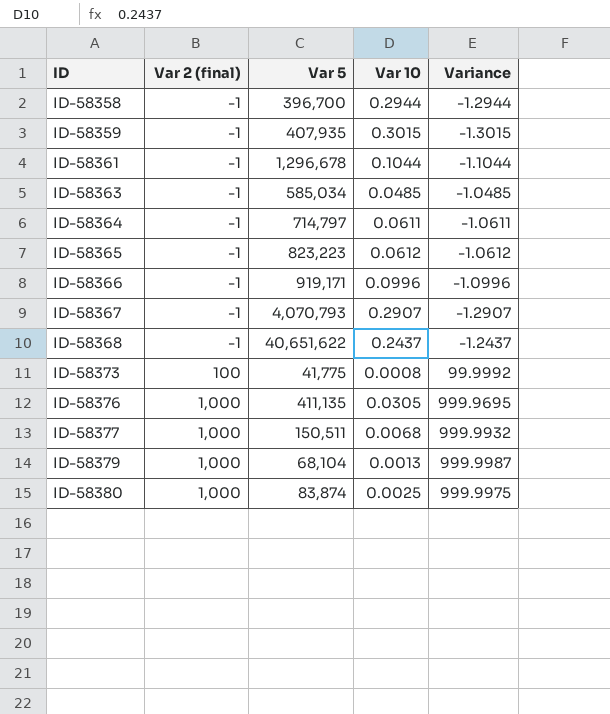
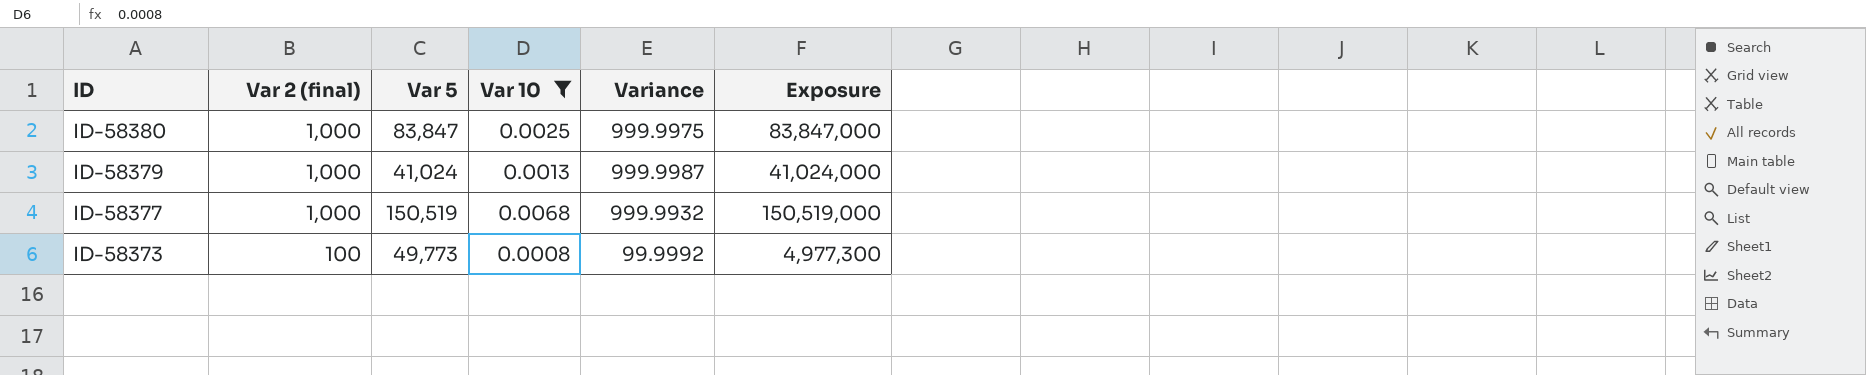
filter: none -> Var 10 <= 0.0068
row order: ID ascending -> ID descending
column Exposure | formula: none -> [Var 2 (final)] * [Var 5]
ID-58380 | Var 5: 83,874 -> 83,847
ID-58379 | Var 5: 68,104 -> 41,024
ID-58377 | Var 5: 150,511 -> 150,519
ID-58373 | Var 5: 41,775 -> 49,773

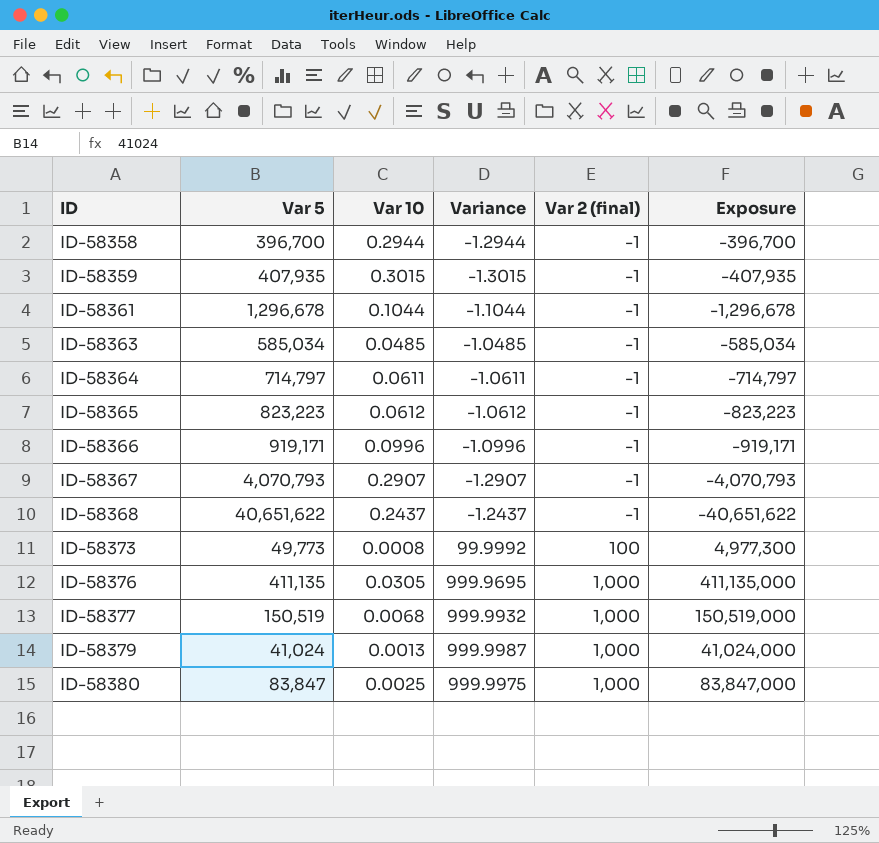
filter: Var 10 <= 0.0068 -> none
row order: ID descending -> ID ascending
column Var 2 (final) | position: 2 -> 5

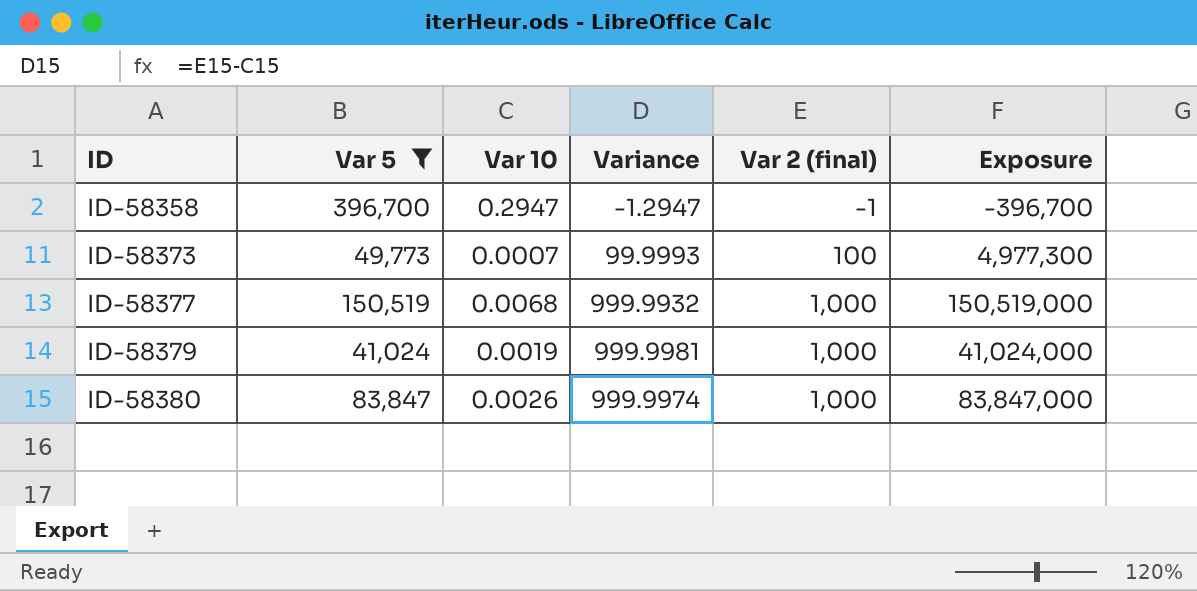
filter: none -> Var 5 <= 396,700
ID-58358 | Var 10: 0.2944 -> 0.2947
ID-58358 | Variance: -1.2944 -> -1.2947
ID-58373 | Var 10: 0.0008 -> 0.0007
ID-58373 | Variance: 99.9992 -> 99.9993
ID-58379 | Var 10: 0.0013 -> 0.0019
ID-58379 | Variance: 999.9987 -> 999.9981
ID-58380 | Var 10: 0.0025 -> 0.0026
ID-58380 | Variance: 999.9975 -> 999.9974

